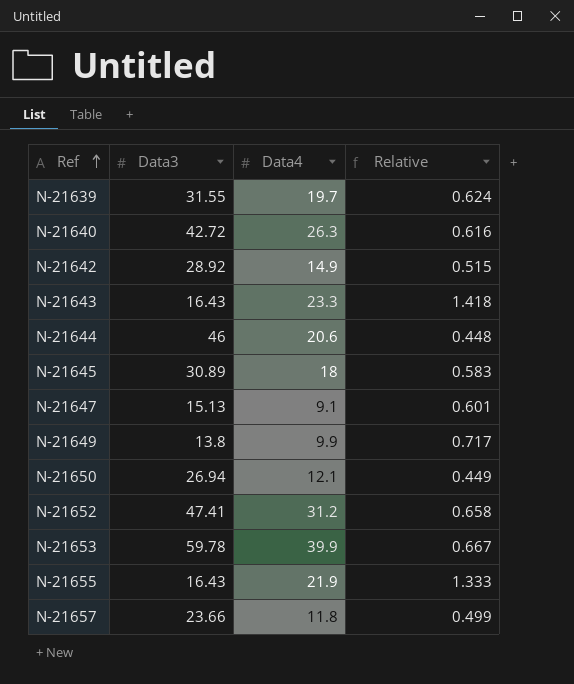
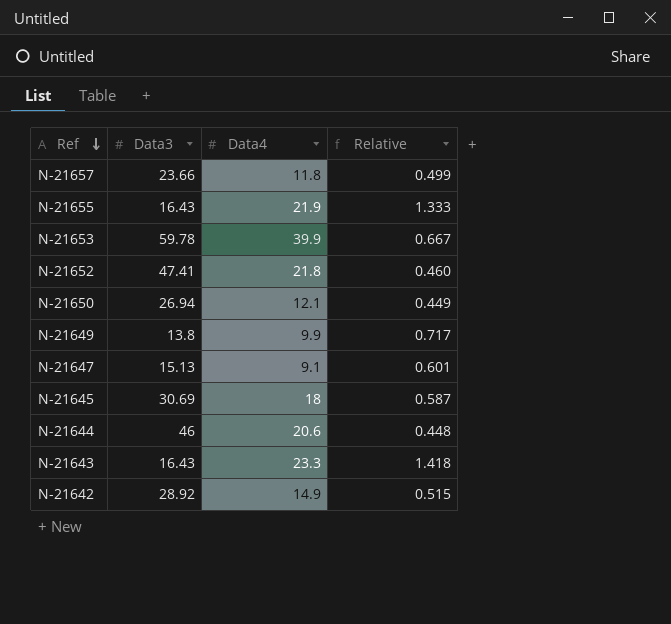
row order: Ref ascending -> Ref descending
row N-21639: 31.55 | 19.7 | 0.624 -> none
row N-21640: 42.72 | 26.3 | 0.616 -> none
N-21652 | Data4: 31.2 -> 21.8
N-21652 | Relative: 0.658 -> 0.460
N-21645 | Data3: 30.89 -> 30.69
N-21645 | Relative: 0.583 -> 0.587

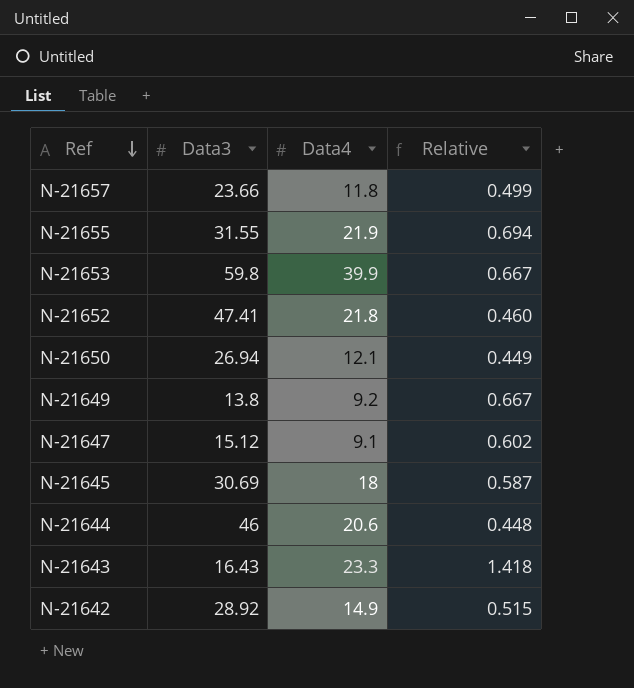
N-21655 | Data3: 16.43 -> 31.55
N-21655 | Relative: 1.333 -> 0.694
N-21653 | Data3: 59.78 -> 59.8
N-21649 | Data4: 9.9 -> 9.2
N-21649 | Relative: 0.717 -> 0.667
N-21647 | Data3: 15.13 -> 15.12
N-21647 | Relative: 0.601 -> 0.602

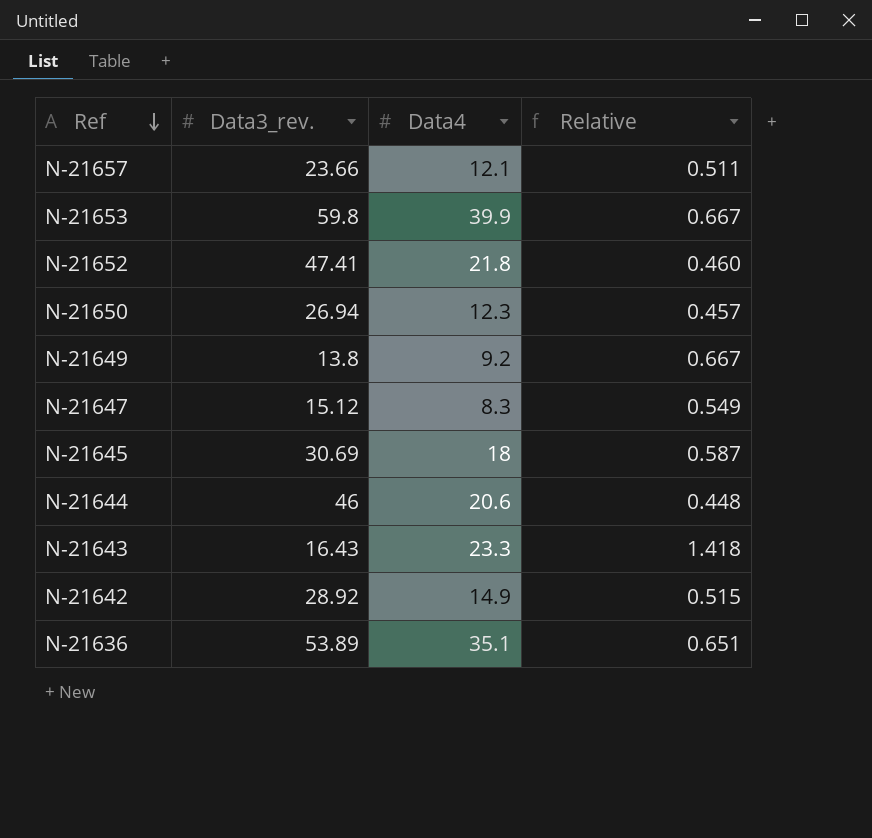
column name: Data3 -> Data3_rev.
row N-21655: 31.55 | 21.9 | 0.694 -> none
N-21657 | Data4: 11.8 -> 12.1
N-21657 | Relative: 0.499 -> 0.511
N-21650 | Data4: 12.1 -> 12.3
N-21650 | Relative: 0.449 -> 0.457
N-21647 | Data4: 9.1 -> 8.3
N-21647 | Relative: 0.602 -> 0.549
row N-21636: none -> 53.89 | 35.1 | 0.651

